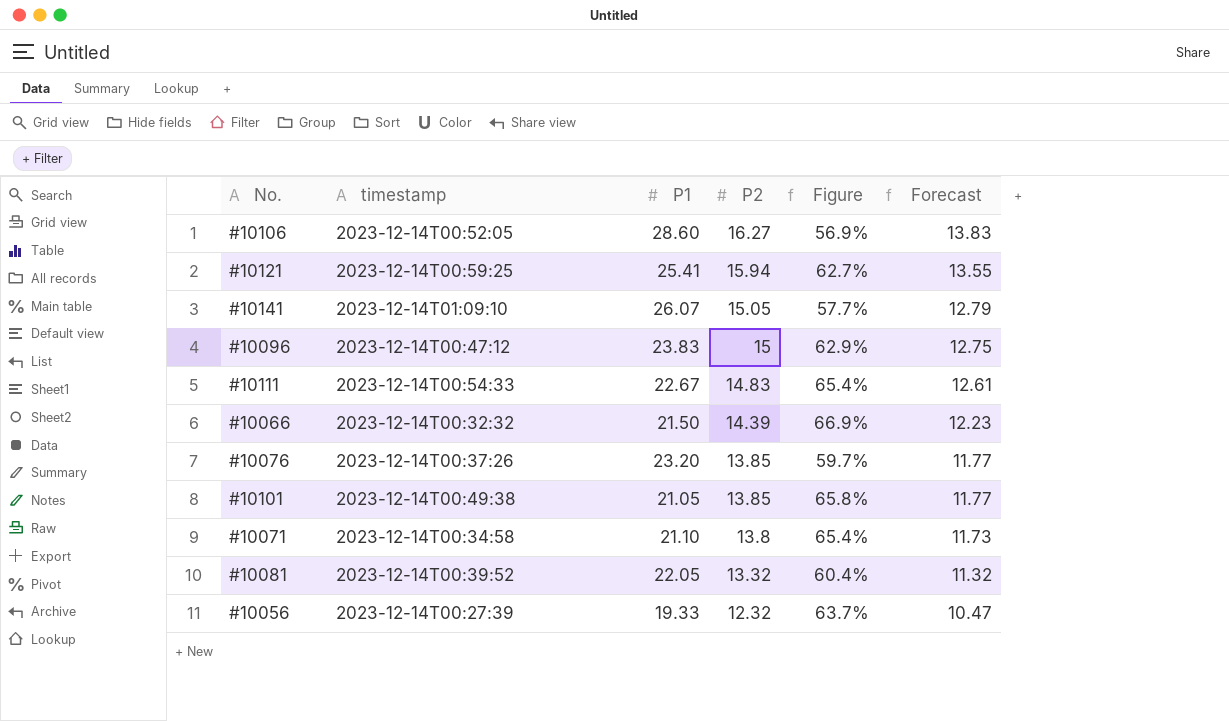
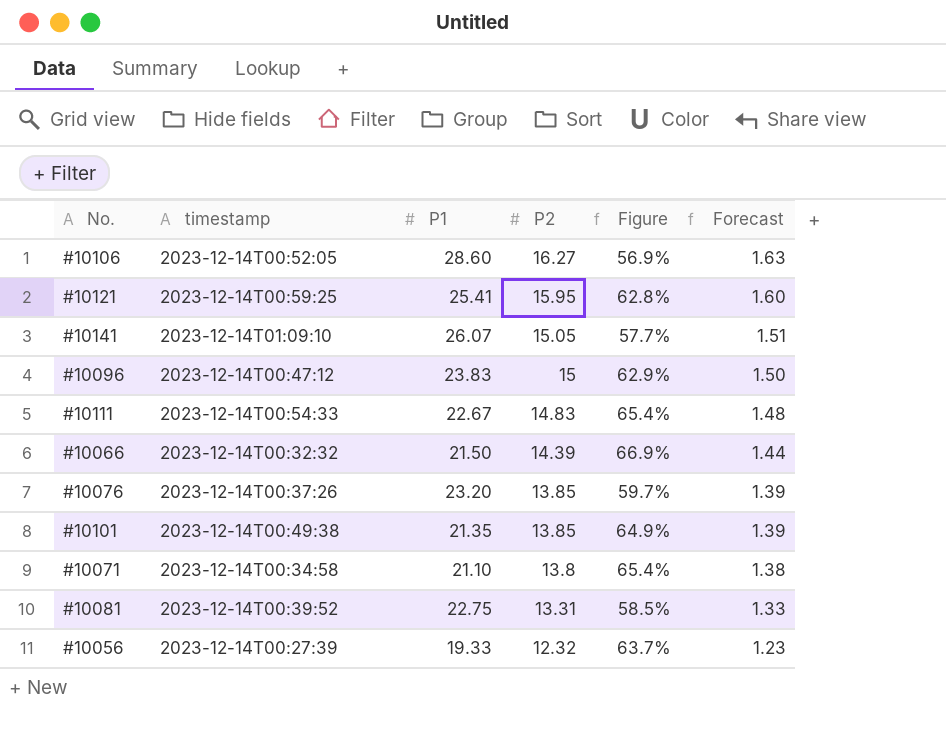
column Forecast | formula: [P2] * 0.85 -> [P2] * 0.1
#10121 | P2: 15.94 -> 15.95
#10121 | Figure: 62.7% -> 62.8%
#10101 | P1: 21.05 -> 21.35
#10101 | Figure: 65.8% -> 64.9%
#10081 | P1: 22.05 -> 22.75
#10081 | P2: 13.32 -> 13.31
#10081 | Figure: 60.4% -> 58.5%

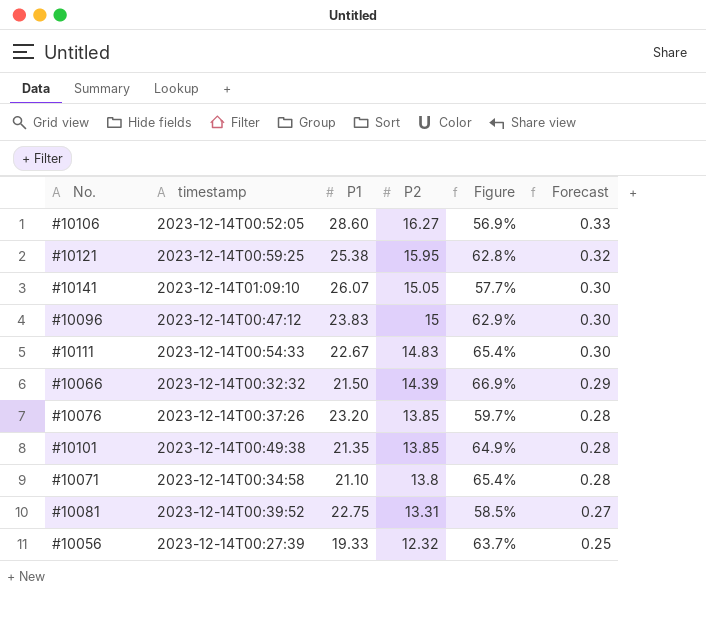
column Forecast | formula: [P2] * 0.1 -> [P2] * 0.02
#10121 | P1: 25.41 -> 25.38

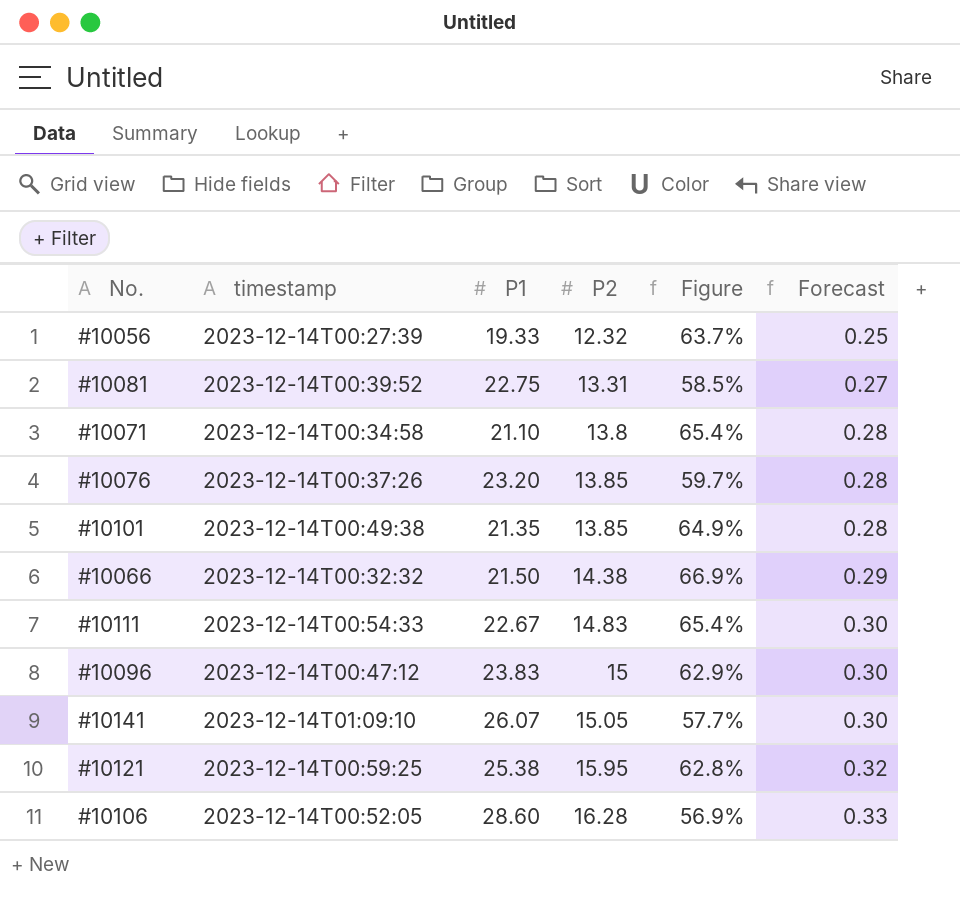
row order: P2 descending -> P2 ascending
#10066 | P2: 14.39 -> 14.38
#10106 | P2: 16.27 -> 16.28

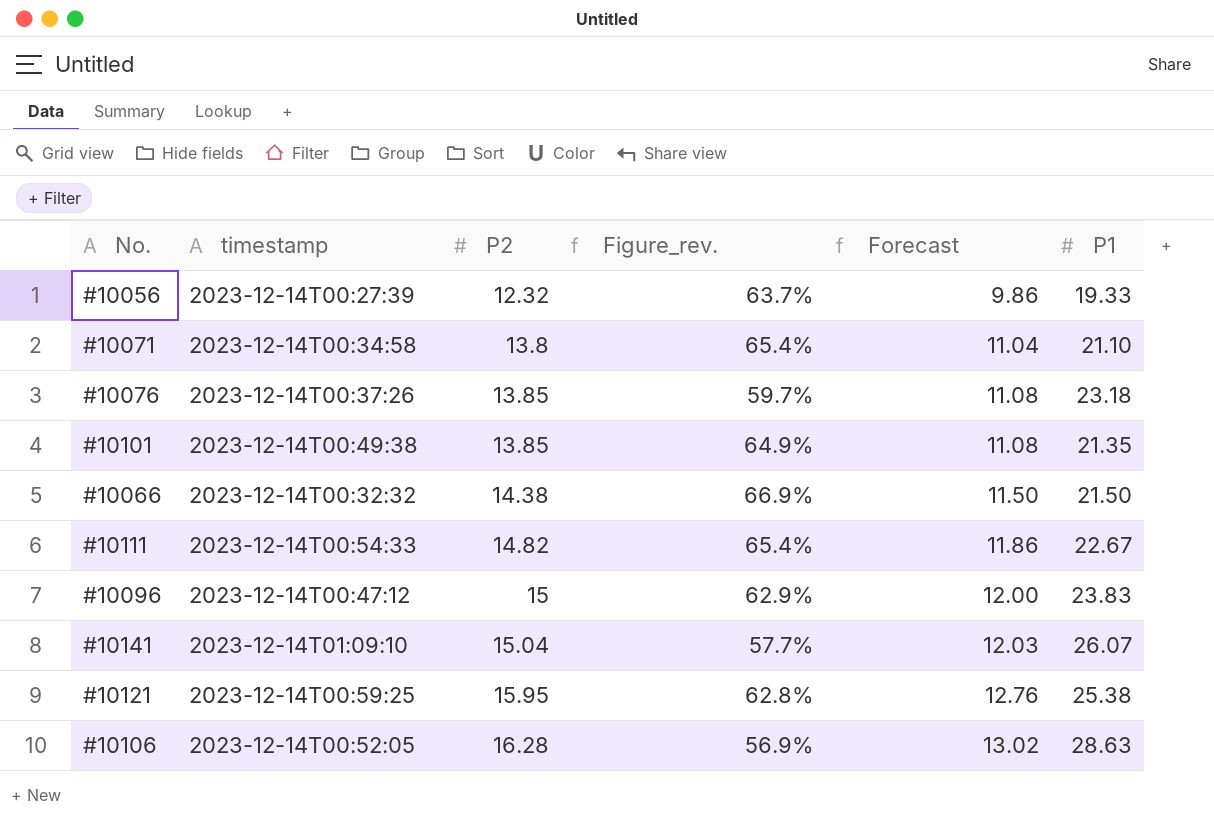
column name: Figure -> Figure_rev.
column Forecast | formula: [P2] * 0.02 -> [P2] * 0.8
column P1 | position: 3 -> 6
row #10081: 2023-12-14T00:39:52 | 22.75 | 13.31 | 58.5% | 0.27 -> none
#10076 | P1: 23.20 -> 23.18
#10111 | P2: 14.83 -> 14.82
#10141 | P2: 15.05 -> 15.04
#10106 | P1: 28.60 -> 28.63

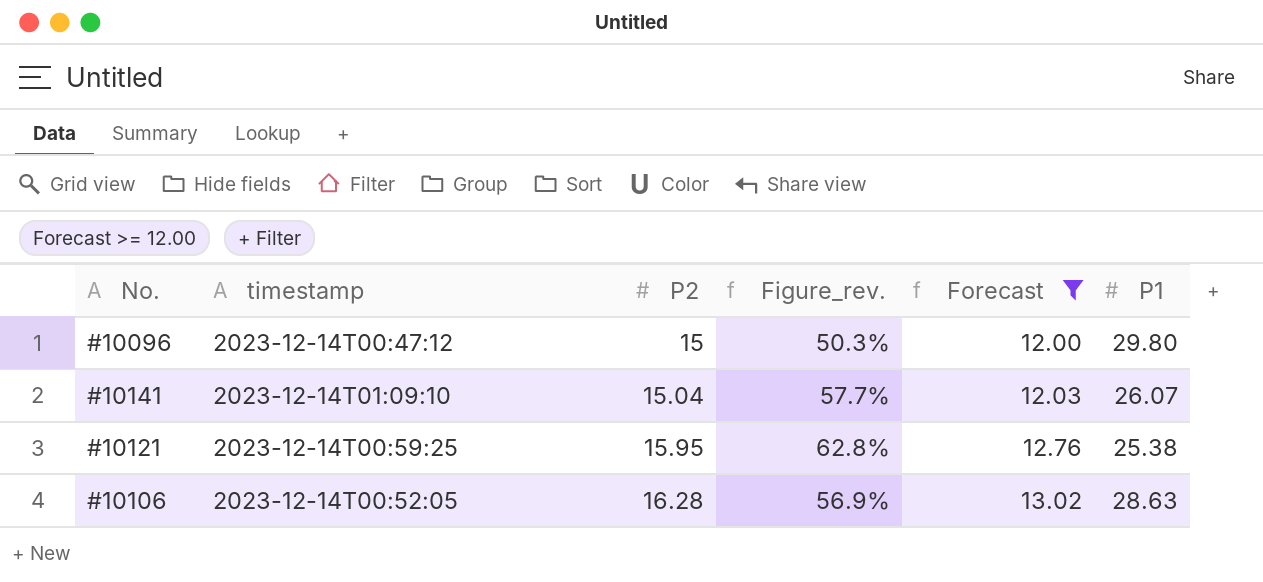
filter: none -> Forecast >= 12.00
#10096 | Figure_rev.: 62.9% -> 50.3%
#10096 | P1: 23.83 -> 29.80

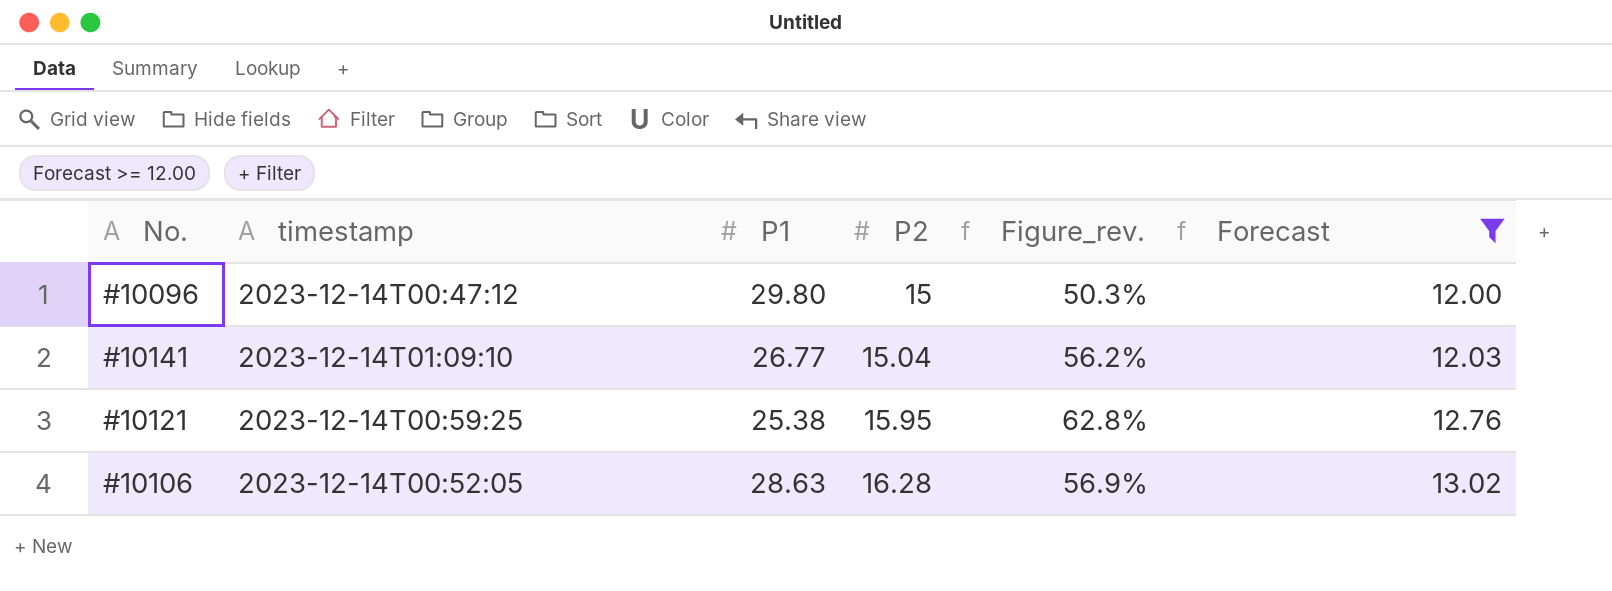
column P1 | position: 6 -> 3
#10141 | P1: 26.07 -> 26.77
#10141 | Figure_rev.: 57.7% -> 56.2%

